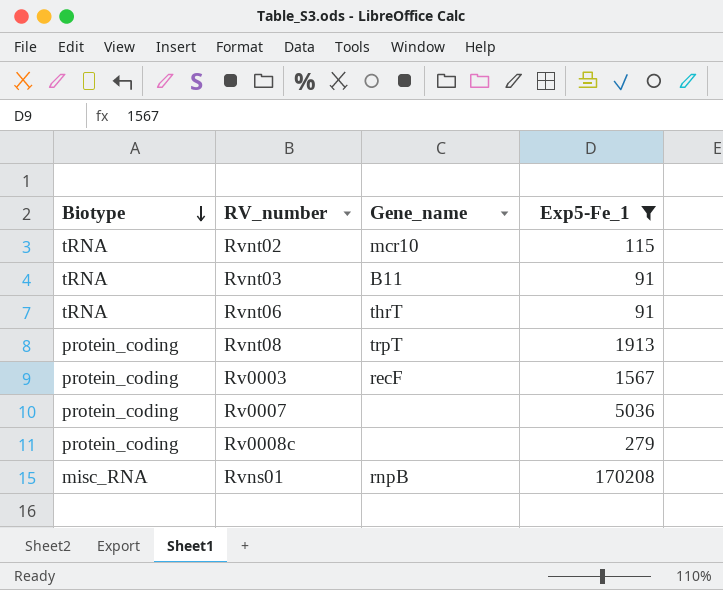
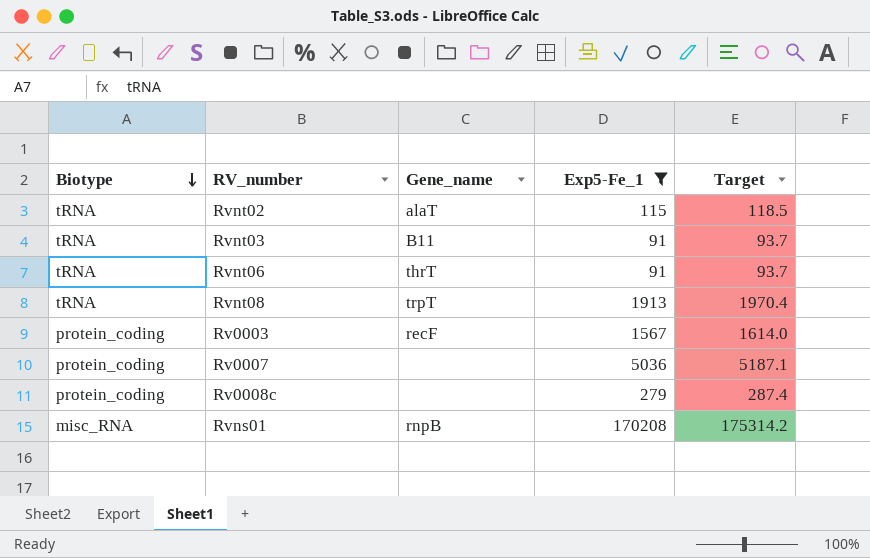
column Target | formula: none -> [Exp5-Fe_1] * 1.03
Rvnt02 | Gene_name: mcr10 -> alaT
Rvnt08 | Biotype: protein_coding -> tRNA

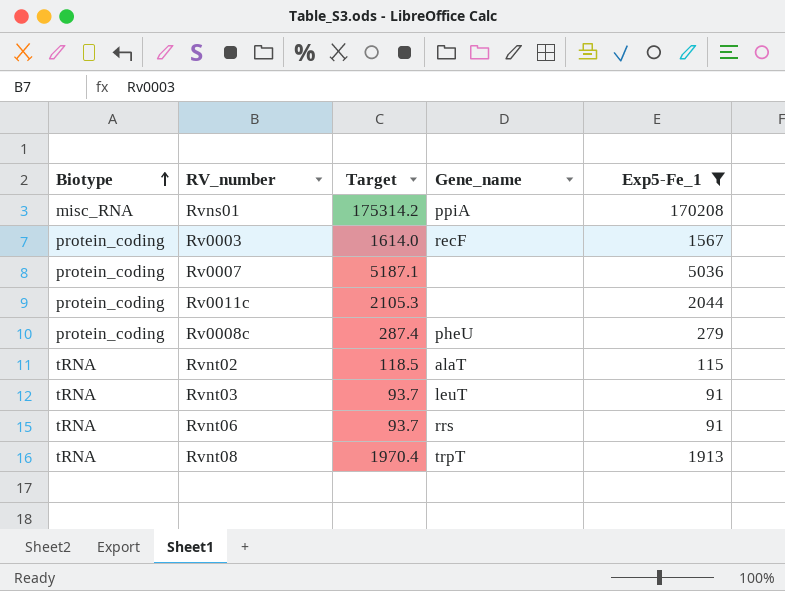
row order: Biotype descending -> Biotype ascending
column Target | position: 5 -> 3
Rvns01 | Gene_name: rnpB -> ppiA
row Rv0011c: none -> protein_coding | 2105.3 | none | 2044
Rv0008c | Gene_name: none -> pheU
Rvnt03 | Gene_name: B11 -> leuT
Rvnt06 | Gene_name: thrT -> rrs

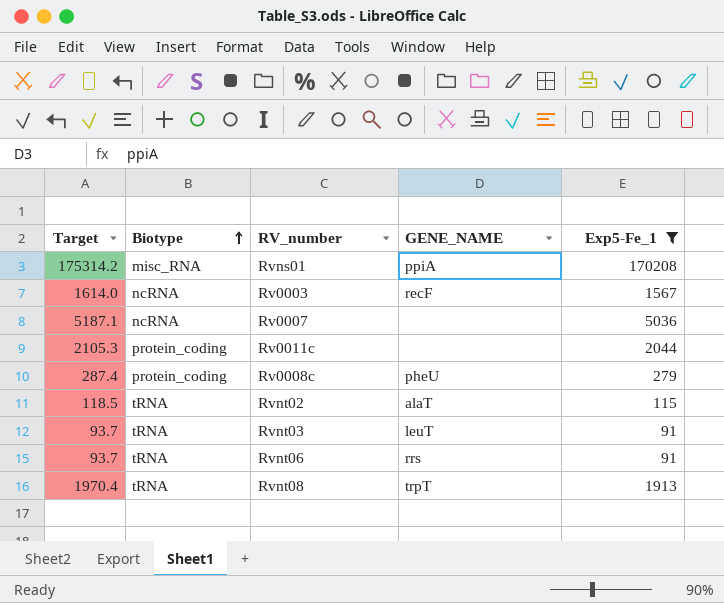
column Target | position: 3 -> 1
column name: Gene_name -> GENE_NAME
Rv0003 | Biotype: protein_coding -> ncRNA
Rv0007 | Biotype: protein_coding -> ncRNA

